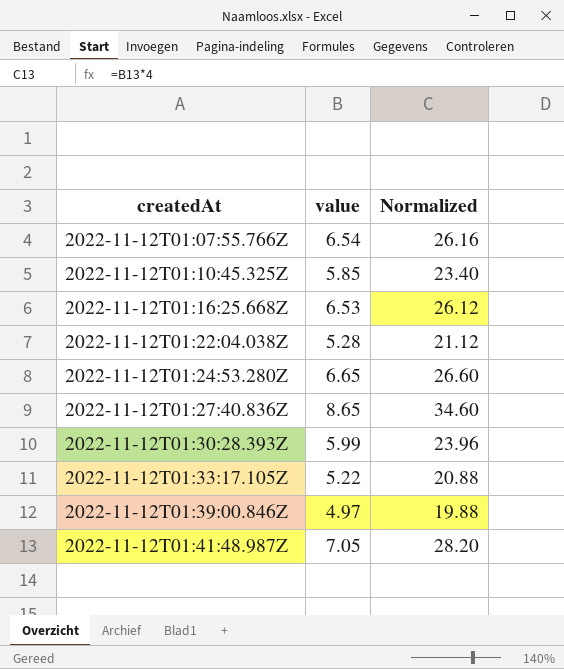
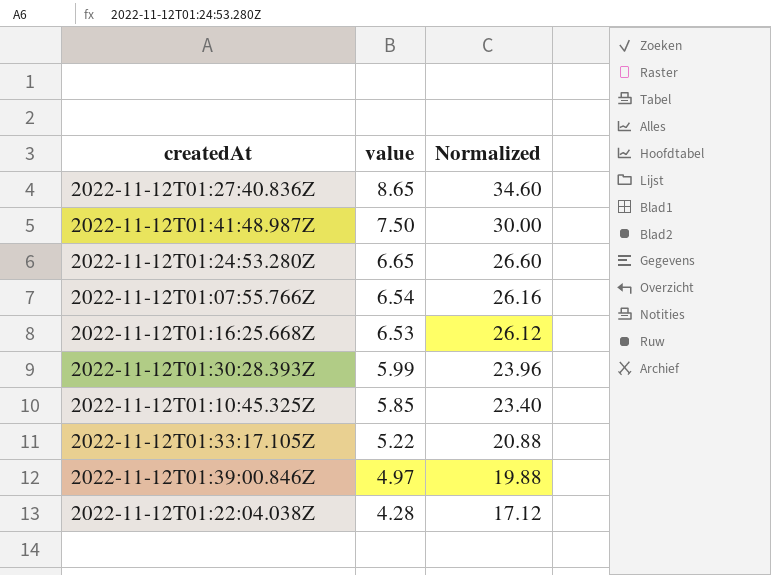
row order: createdAt ascending -> value descending
2022-11-12T01:41:48.987Z | value: 7.05 -> 7.50
2022-11-12T01:41:48.987Z | Normalized: 28.20 -> 30.00
2022-11-12T01:22:04.038Z | value: 5.28 -> 4.28
2022-11-12T01:22:04.038Z | Normalized: 21.12 -> 17.12

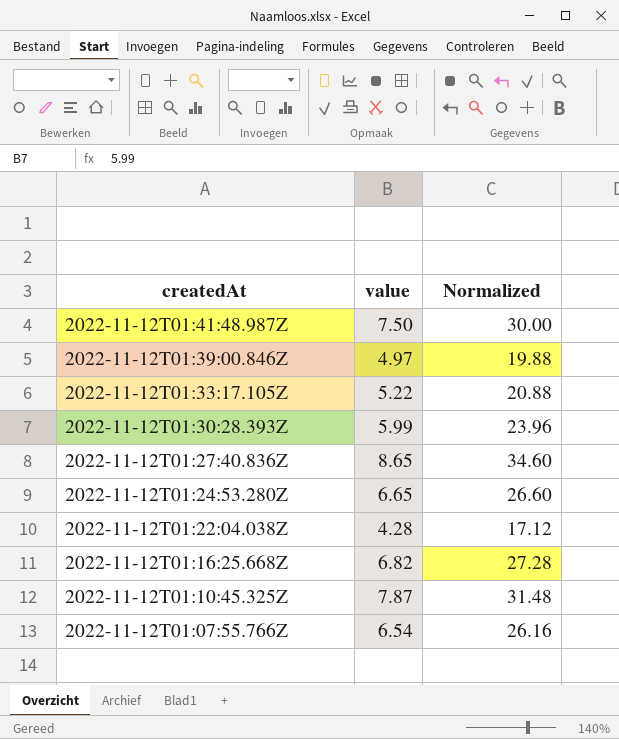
row order: value descending -> createdAt descending
2022-11-12T01:16:25.668Z | value: 6.53 -> 6.82
2022-11-12T01:16:25.668Z | Normalized: 26.12 -> 27.28
2022-11-12T01:10:45.325Z | value: 5.85 -> 7.87
2022-11-12T01:10:45.325Z | Normalized: 23.40 -> 31.48

